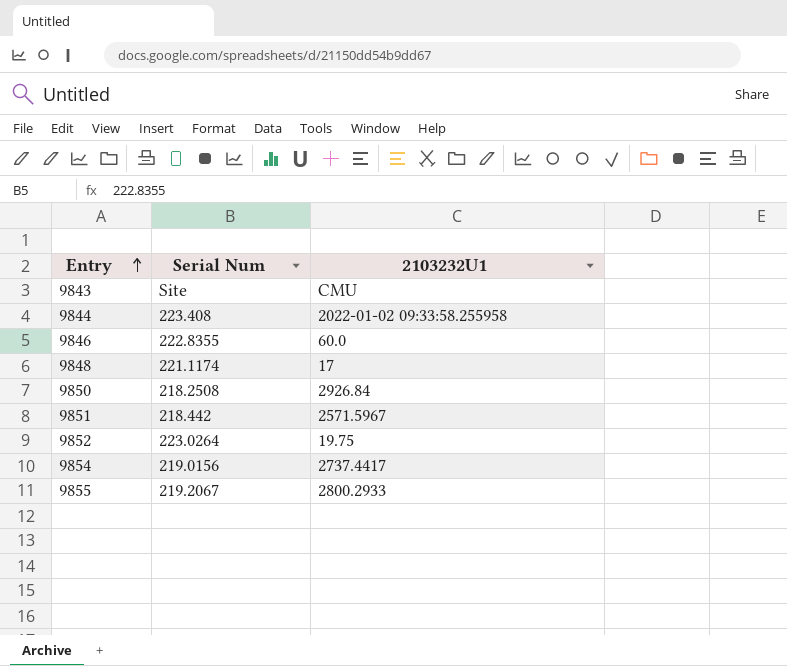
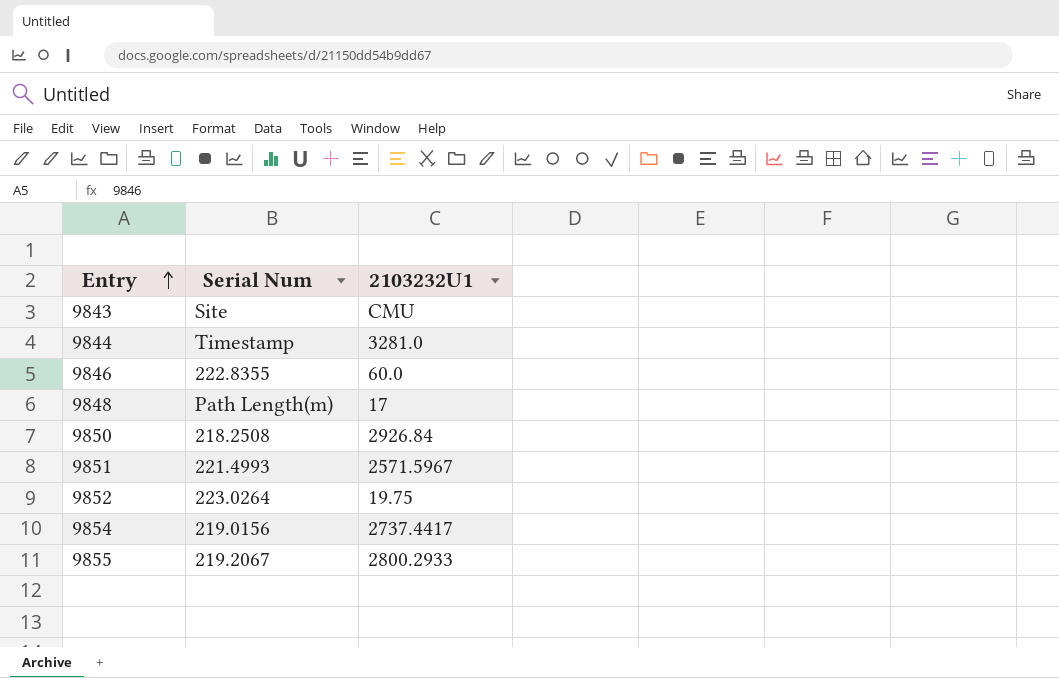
9844 | Serial Num: 223.408 -> Timestamp
9844 | 2103232U1: 2022-01-02 09:33:58.255958 -> 3281.0
9848 | Serial Num: 221.1174 -> Path Length(m)
9851 | Serial Num: 218.442 -> 221.4993

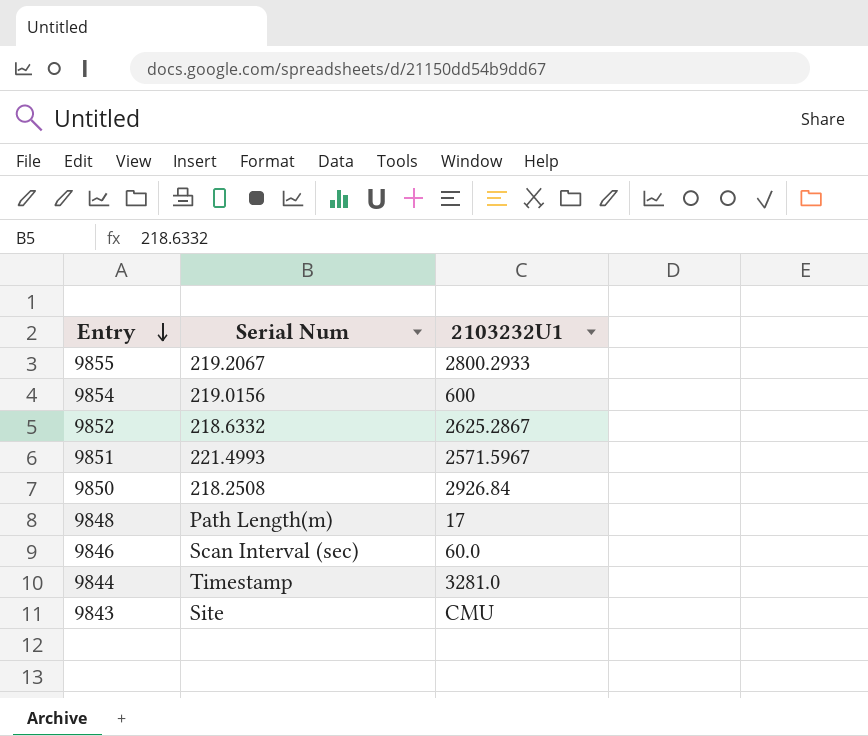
row order: Entry ascending -> Entry descending
9854 | 2103232U1: 2737.4417 -> 600
9852 | Serial Num: 223.0264 -> 218.6332
9852 | 2103232U1: 19.75 -> 2625.2867
9846 | Serial Num: 222.8355 -> Scan Interval (sec)

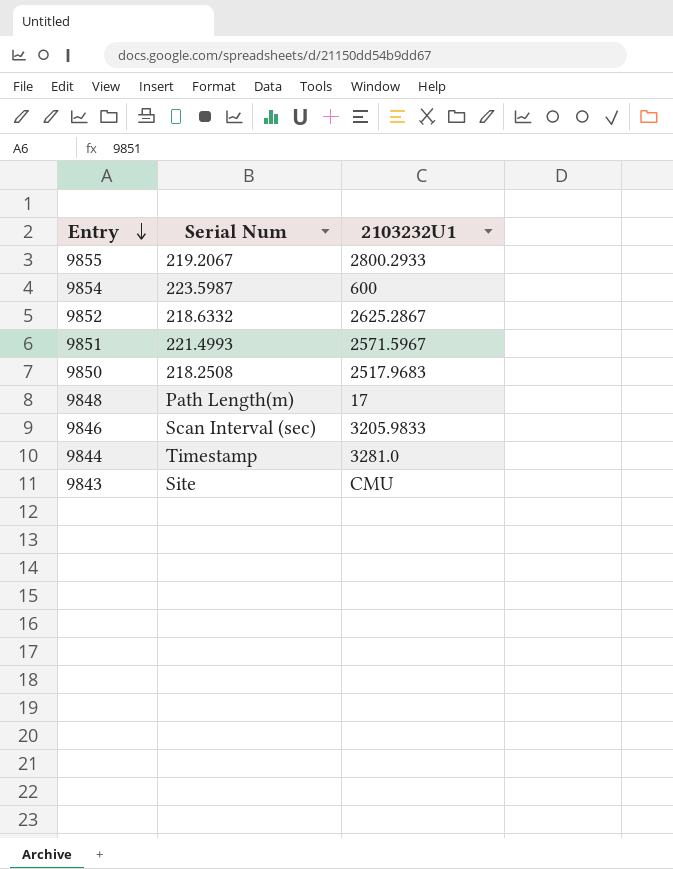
9854 | Serial Num: 219.0156 -> 223.5987
9850 | 2103232U1: 2926.84 -> 2517.9683
9846 | 2103232U1: 60.0 -> 3205.9833

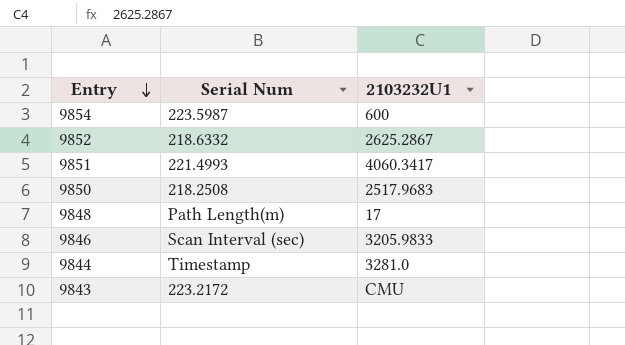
row 9855: 219.2067 | 2800.2933 -> none
9851 | 2103232U1: 2571.5967 -> 4060.3417
9843 | Serial Num: Site -> 223.2172

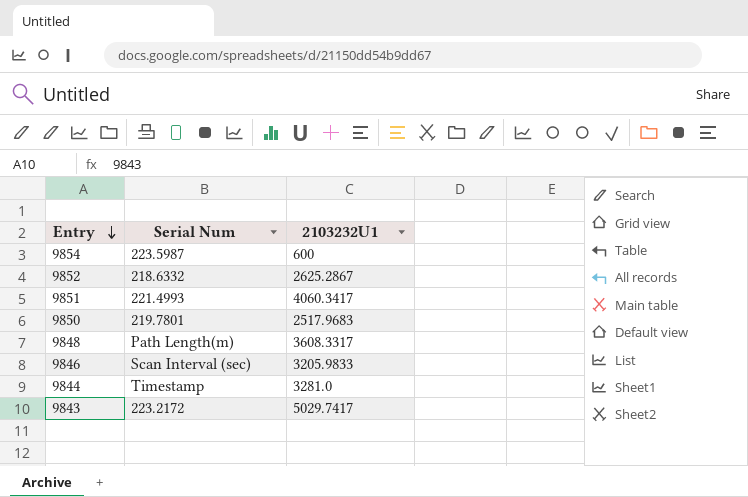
9850 | Serial Num: 218.2508 -> 219.7801
9848 | 2103232U1: 17 -> 3608.3317
9843 | 2103232U1: CMU -> 5029.7417

